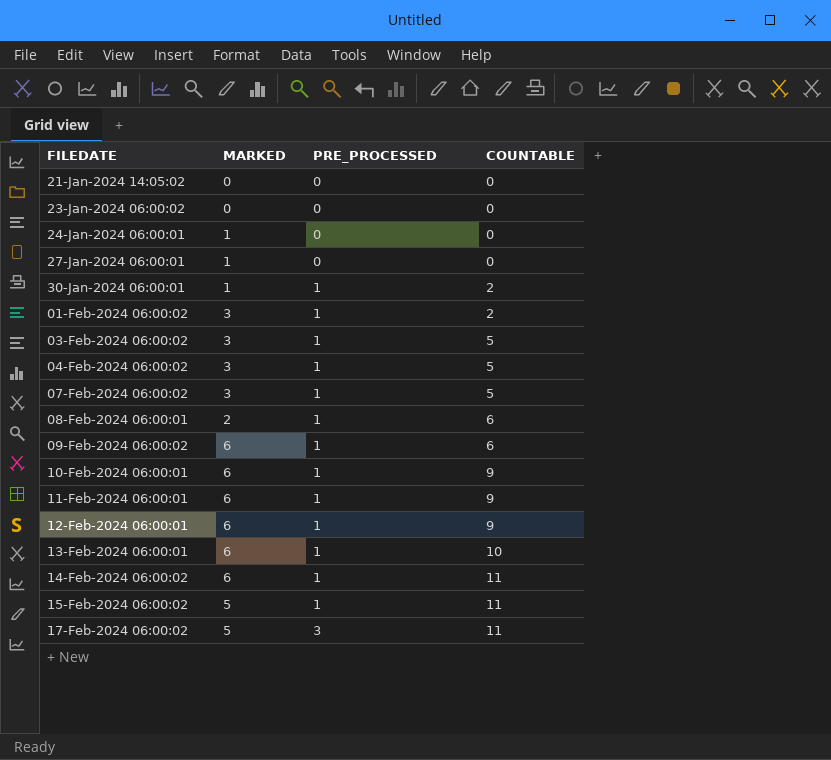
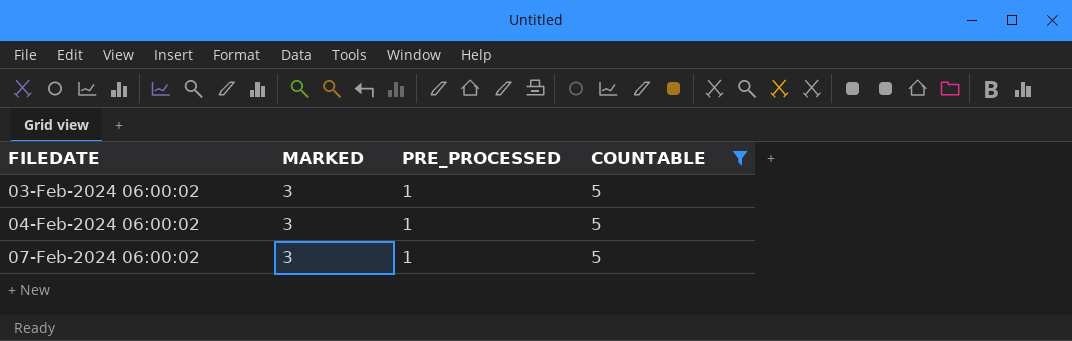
filter: none -> COUNTABLE = 5

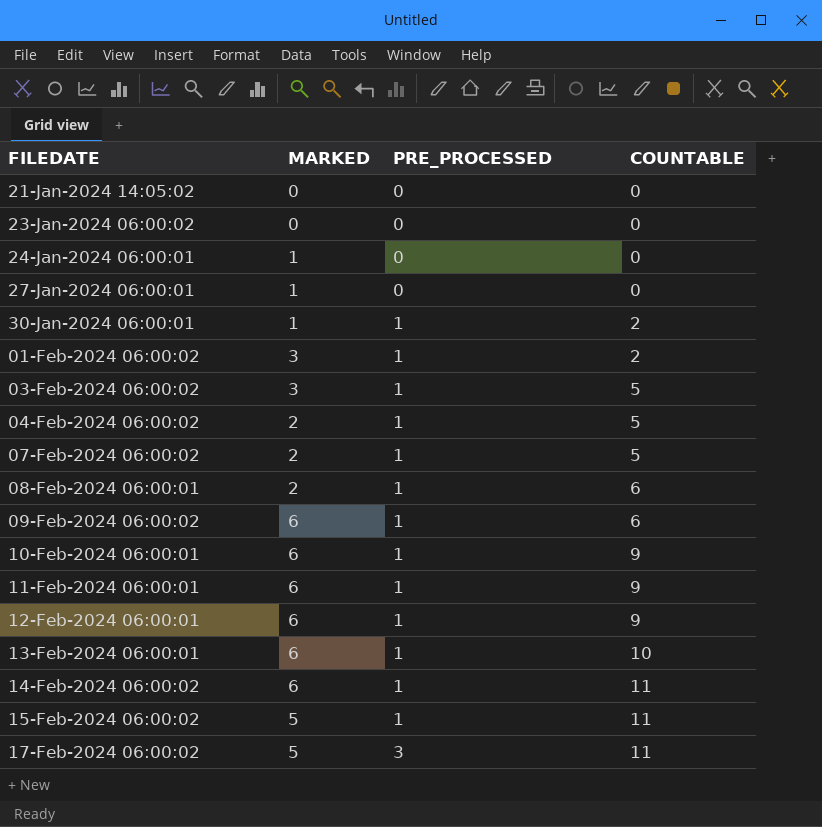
filter: COUNTABLE = 5 -> none
04-Feb-2024 06:00:02 | MARKED: 3 -> 2
07-Feb-2024 06:00:02 | MARKED: 3 -> 2

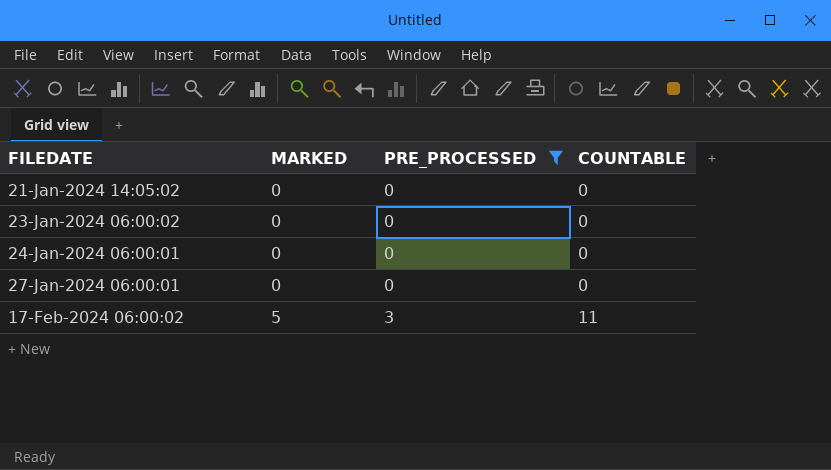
filter: none -> PRE_PROCESSED != 1
24-Jan-2024 06:00:01 | MARKED: 1 -> 0
27-Jan-2024 06:00:01 | MARKED: 1 -> 0

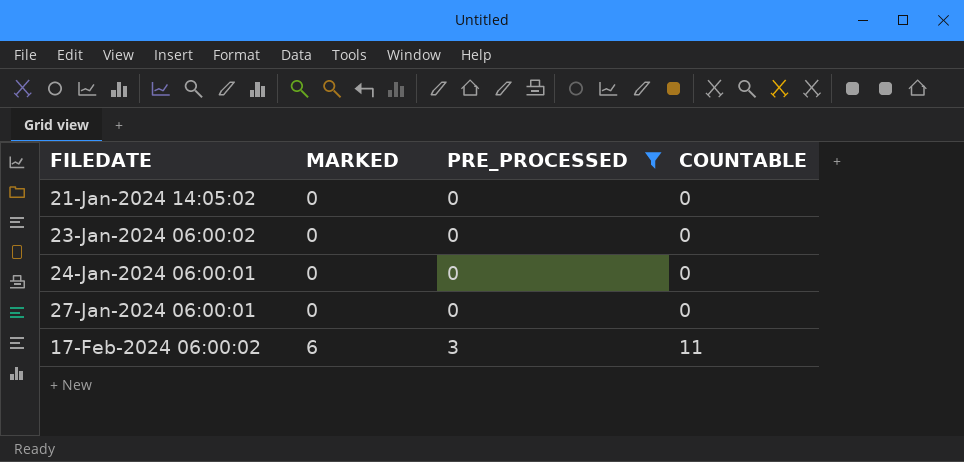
17-Feb-2024 06:00:02 | MARKED: 5 -> 6

